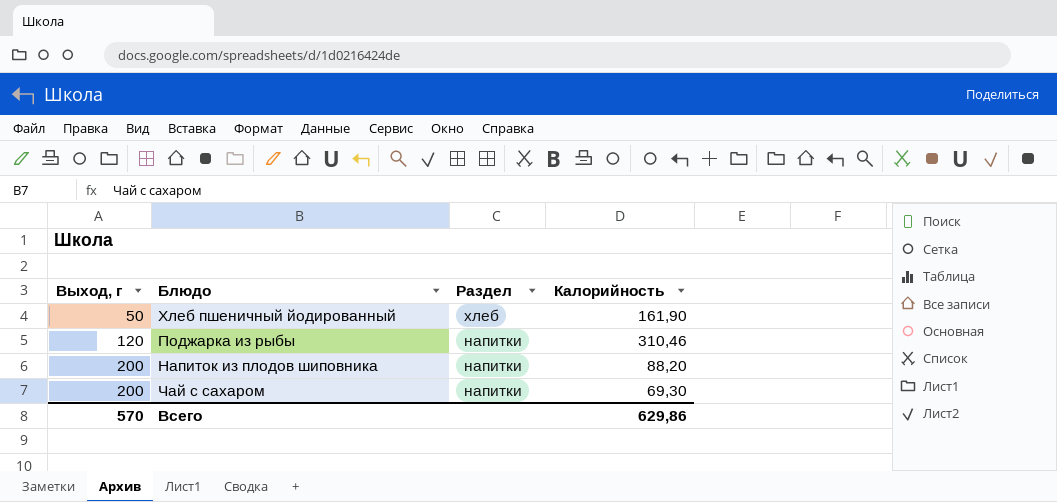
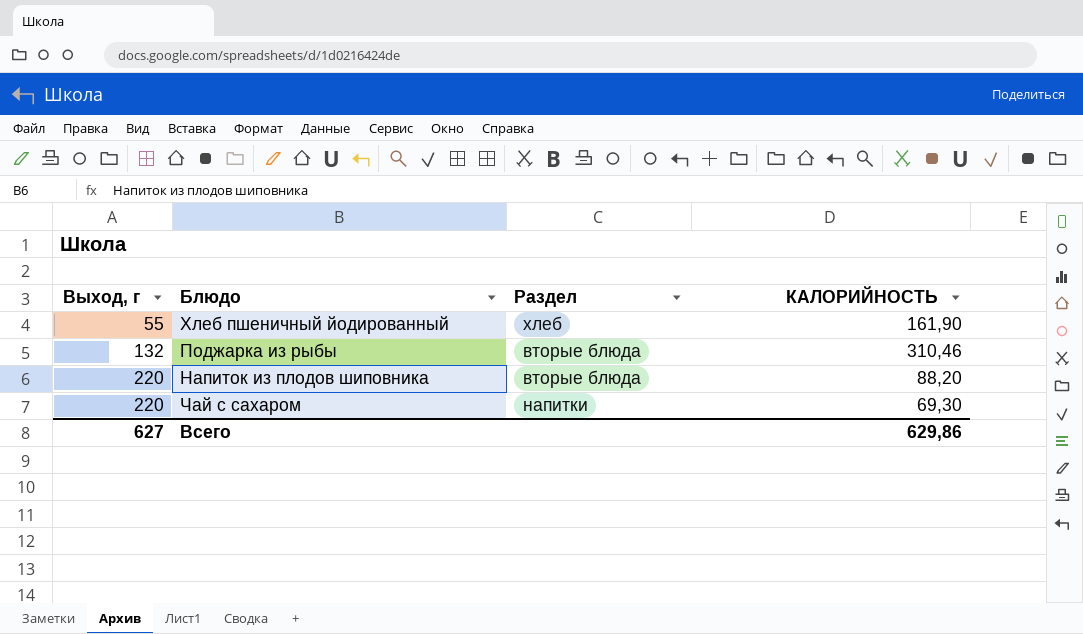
column name: Калорийность -> КАЛОРИЙНОСТЬ
Хлеб пшеничный йодированный | Выход, г: 50 -> 55
Поджарка из рыбы | Выход, г: 120 -> 132
Поджарка из рыбы | Раздел: напитки -> вторые блюда
Напиток из плодов шиповника | Выход, г: 200 -> 220
Напиток из плодов шиповника | Раздел: напитки -> вторые блюда
Чай с сахаром | Выход, г: 200 -> 220
Всего | Выход, г: 570 -> 627

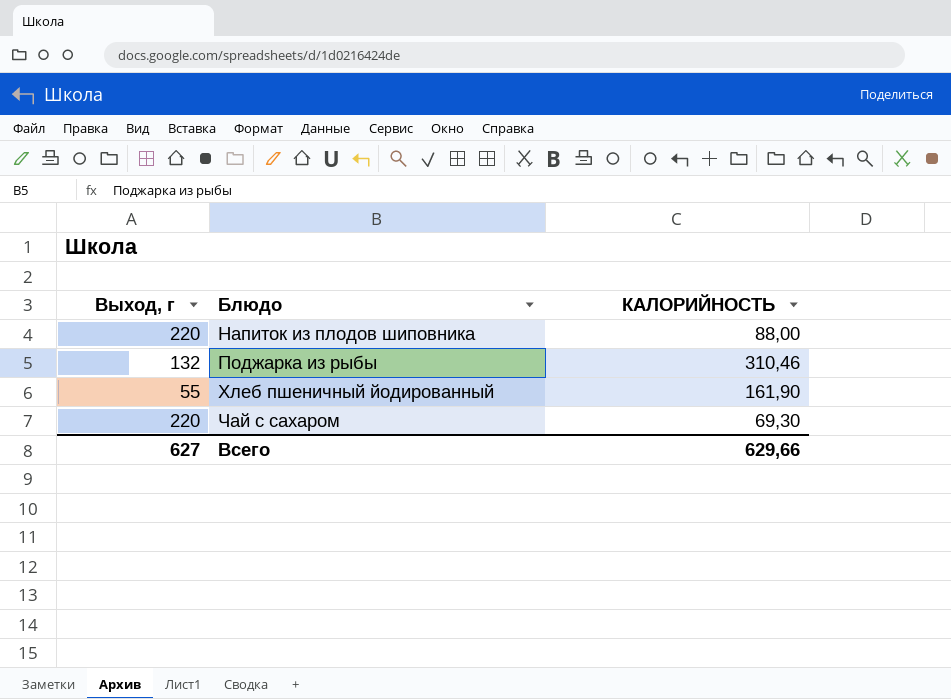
row order: Выход, г ascending -> Блюдо ascending
column Раздел | position: 3 -> none
Напиток из плодов шиповника | КАЛОРИЙНОСТЬ: 88,20 -> 88,00
Всего | КАЛОРИЙНОСТЬ: 629,86 -> 629,66

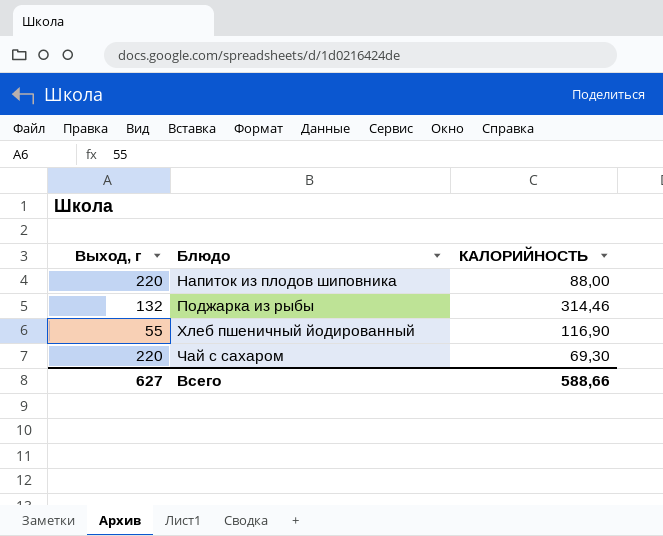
Поджарка из рыбы | КАЛОРИЙНОСТЬ: 310,46 -> 314,46
Хлеб пшеничный йодированный | КАЛОРИЙНОСТЬ: 161,90 -> 116,90
Всего | КАЛОРИЙНОСТЬ: 629,66 -> 588,66

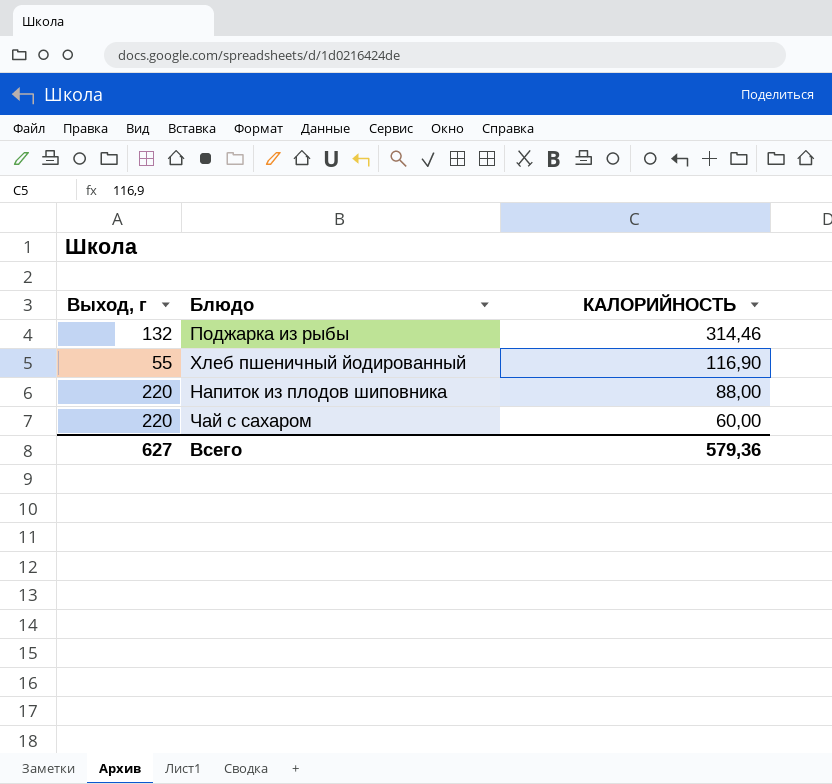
row order: Блюдо ascending -> КАЛОРИЙНОСТЬ descending
Чай с сахаром | КАЛОРИЙНОСТЬ: 69,30 -> 60,00
Всего | КАЛОРИЙНОСТЬ: 588,66 -> 579,36

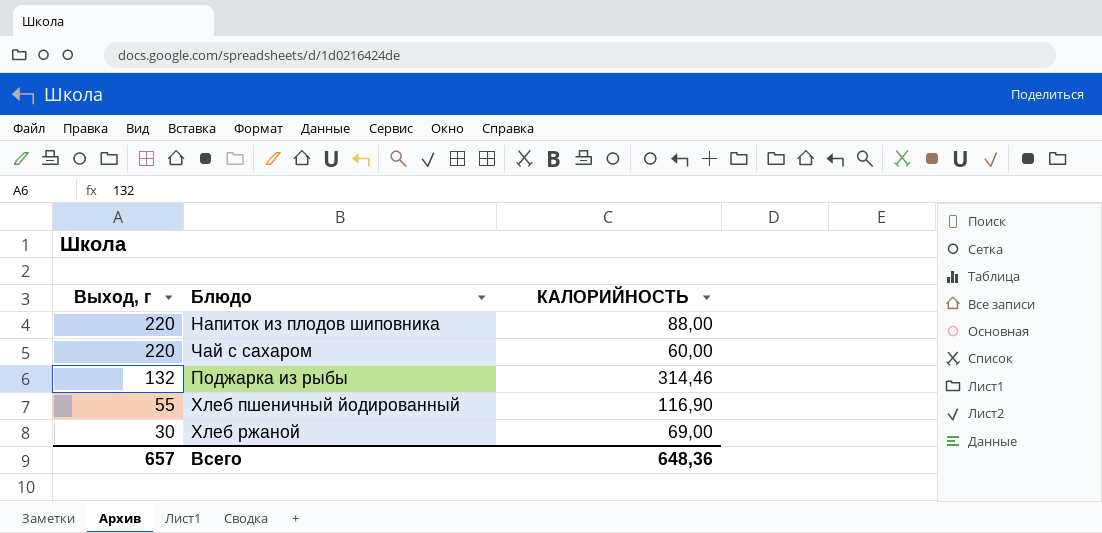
row order: КАЛОРИЙНОСТЬ descending -> Выход, г descending
row Хлеб ржаной: none -> 30 | 69,00
Всего | Выход, г: 627 -> 657
Всего | КАЛОРИЙНОСТЬ: 579,36 -> 648,36

